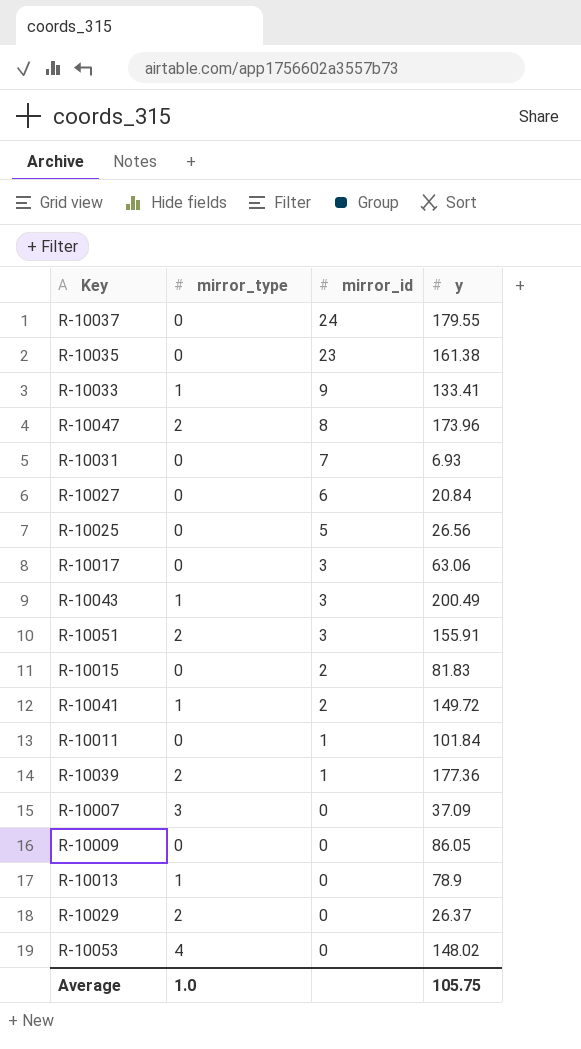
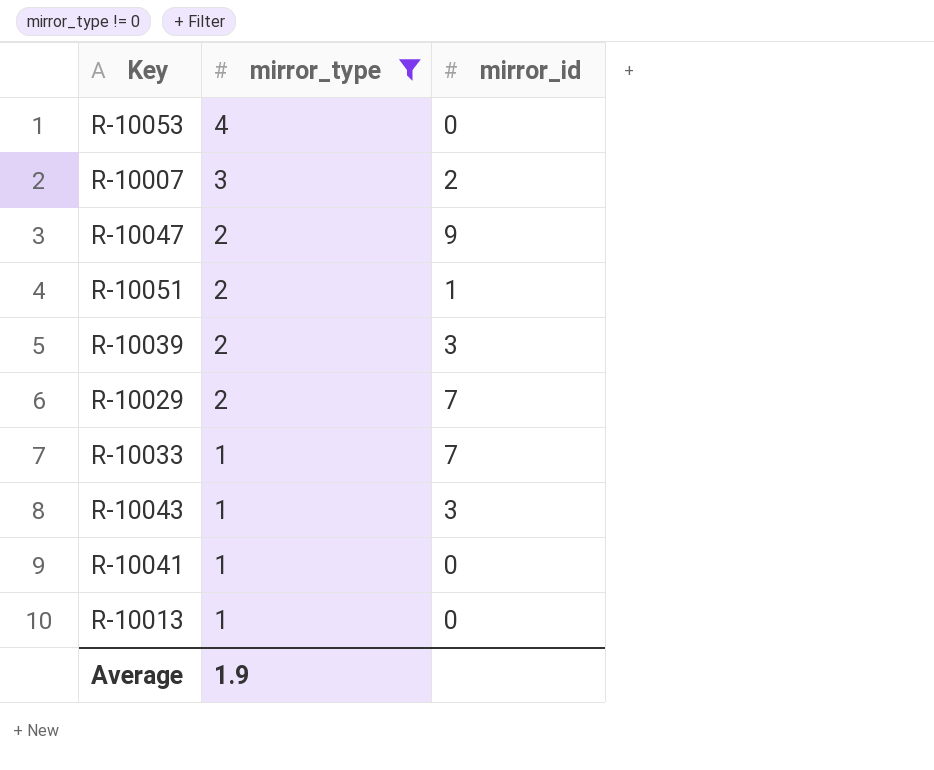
filter: none -> mirror_type != 0
row order: mirror_id descending -> mirror_type descending
column y | position: 4 -> none
R-10007 | mirror_id: 0 -> 2
R-10047 | mirror_id: 8 -> 9
R-10051 | mirror_id: 3 -> 1
R-10039 | mirror_id: 1 -> 3
R-10029 | mirror_id: 0 -> 7
R-10033 | mirror_id: 9 -> 7
R-10041 | mirror_id: 2 -> 0
Average | mirror_type: 1.0 -> 1.9

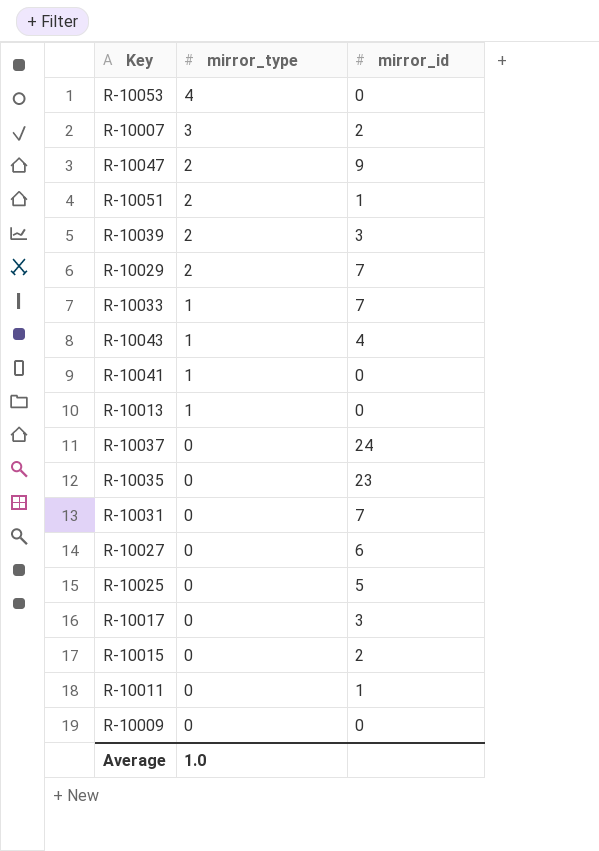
filter: mirror_type != 0 -> none
R-10043 | mirror_id: 3 -> 4
Average | mirror_type: 1.9 -> 1.0

